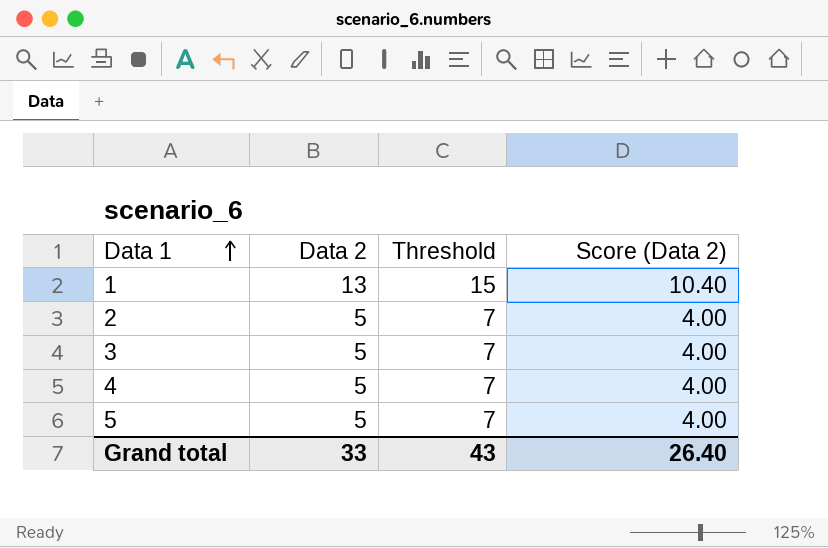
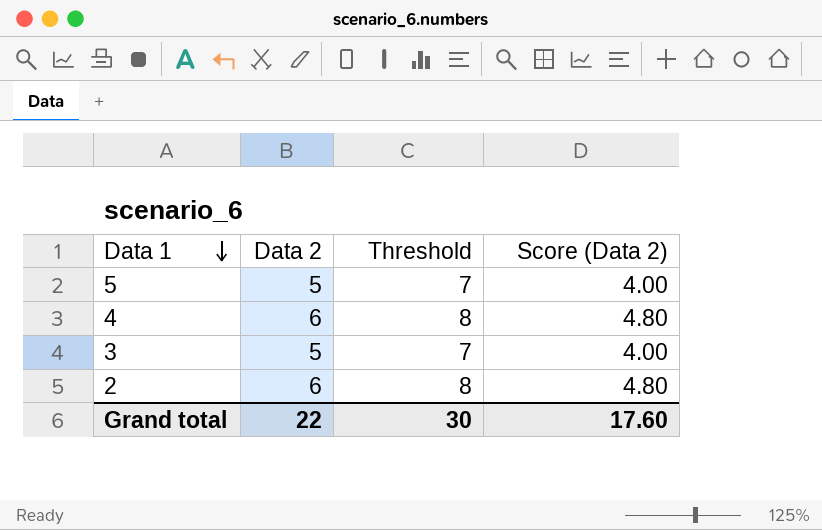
row order: Data 1 ascending -> Data 1 descending
row 1: 13 | 15 | 10.40 -> none
4 | Data 2: 5 -> 6
4 | Threshold: 7 -> 8
4 | Score (Data 2): 4.00 -> 4.80
2 | Data 2: 5 -> 6
2 | Threshold: 7 -> 8
2 | Score (Data 2): 4.00 -> 4.80
Grand total | Data 2: 33 -> 22
Grand total | Threshold: 43 -> 30
Grand total | Score (Data 2): 26.40 -> 17.60

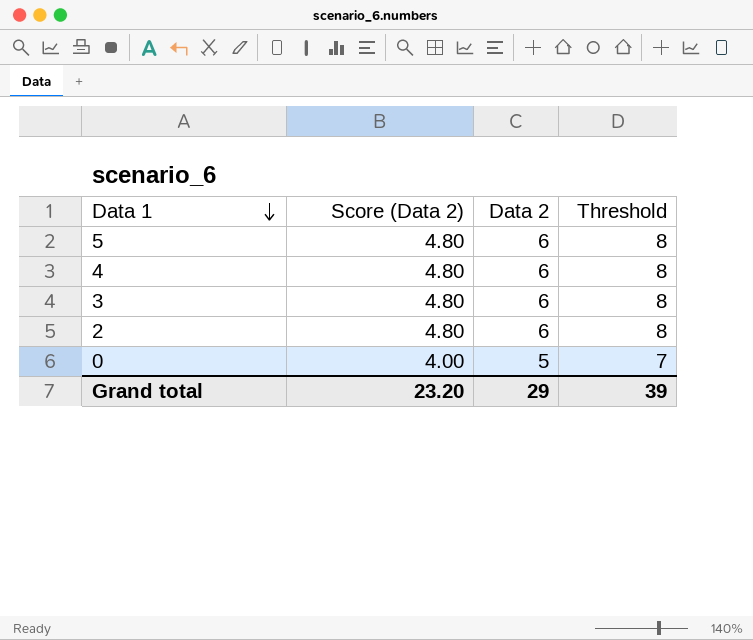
column Score (Data 2) | position: 4 -> 2
5 | Score (Data 2): 4.00 -> 4.80
5 | Data 2: 5 -> 6
5 | Threshold: 7 -> 8
3 | Score (Data 2): 4.00 -> 4.80
3 | Data 2: 5 -> 6
3 | Threshold: 7 -> 8
row 0: none -> 4.00 | 5 | 7
Grand total | Score (Data 2): 17.60 -> 23.20
Grand total | Data 2: 22 -> 29
Grand total | Threshold: 30 -> 39

